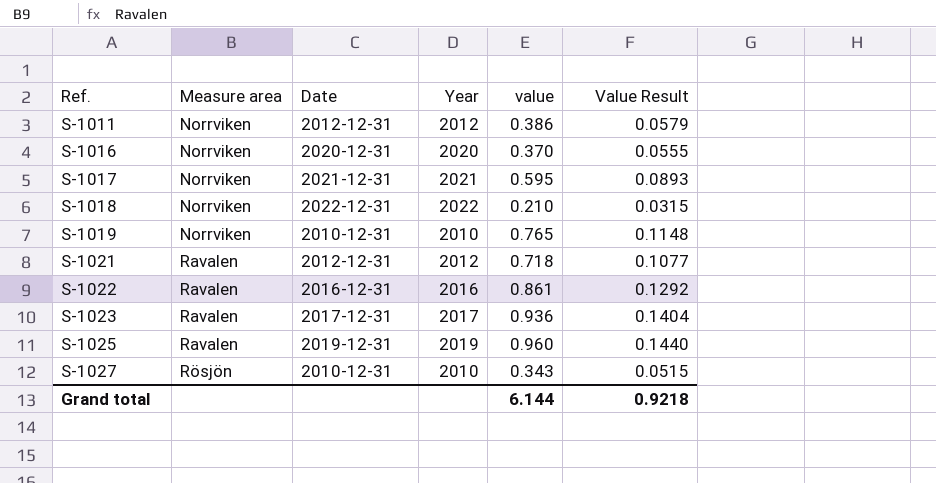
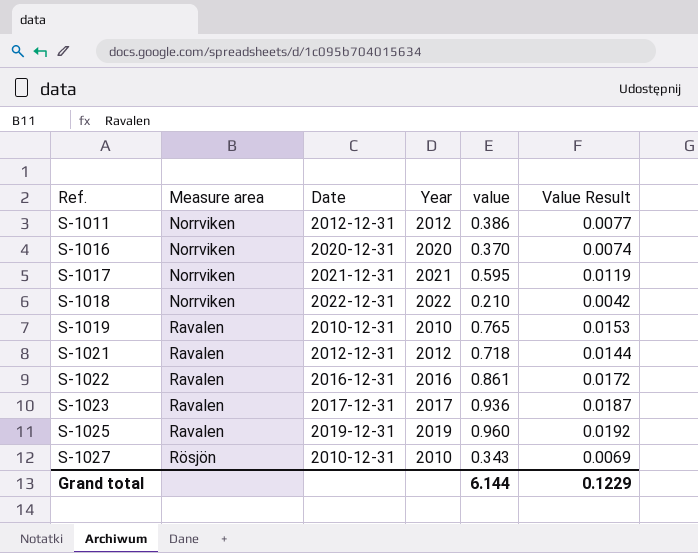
column Value Result | formula: [value] * 0.15 -> [value] * 0.02
S-1019 | Measure area: Norrviken -> Ravalen
Grand total | Value Result: 0.9218 -> 0.1229

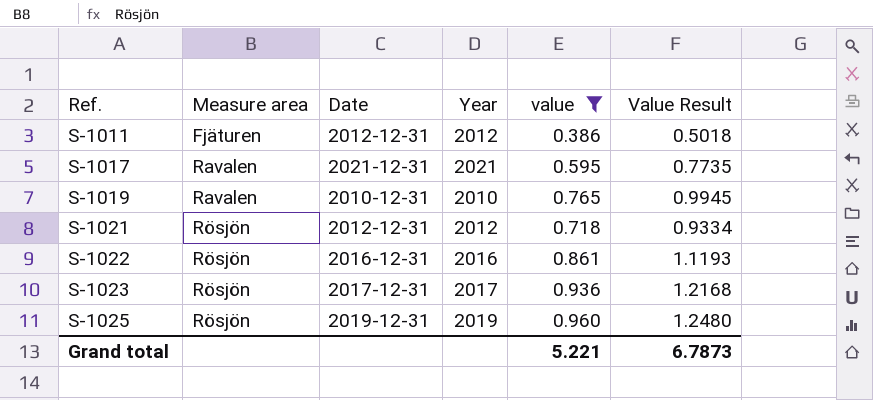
filter: none -> value >= 0.386
column Value Result | formula: [value] * 0.02 -> [value] * 1.3
S-1011 | Measure area: Norrviken -> Fjäturen
S-1017 | Measure area: Norrviken -> Ravalen
S-1021 | Measure area: Ravalen -> Rösjön
S-1022 | Measure area: Ravalen -> Rösjön
S-1023 | Measure area: Ravalen -> Rösjön
S-1025 | Measure area: Ravalen -> Rösjön
Grand total | value: 6.144 -> 5.221
Grand total | Value Result: 0.1229 -> 6.7873

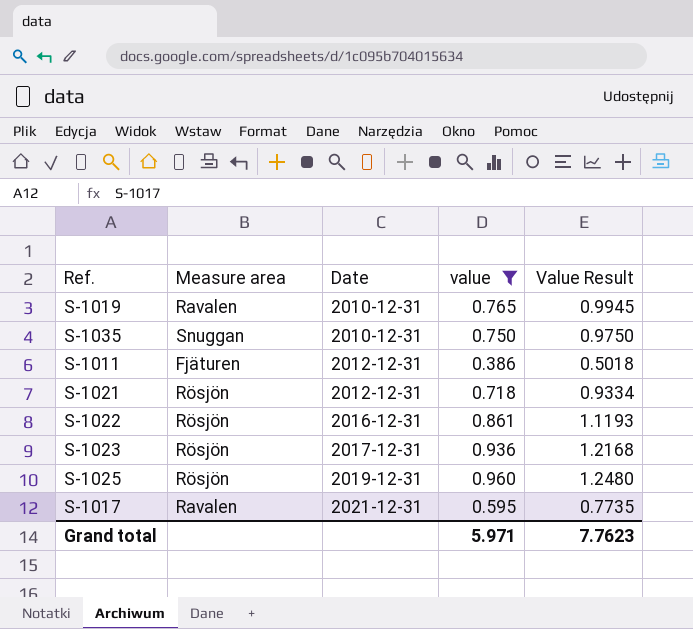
row order: Ref. ascending -> Date ascending
column Year | position: 4 -> none
row S-1035: none -> Snuggan | 2010-12-31 | 0.750 | 0.9750
Grand total | value: 5.221 -> 5.971
Grand total | Value Result: 6.7873 -> 7.7623

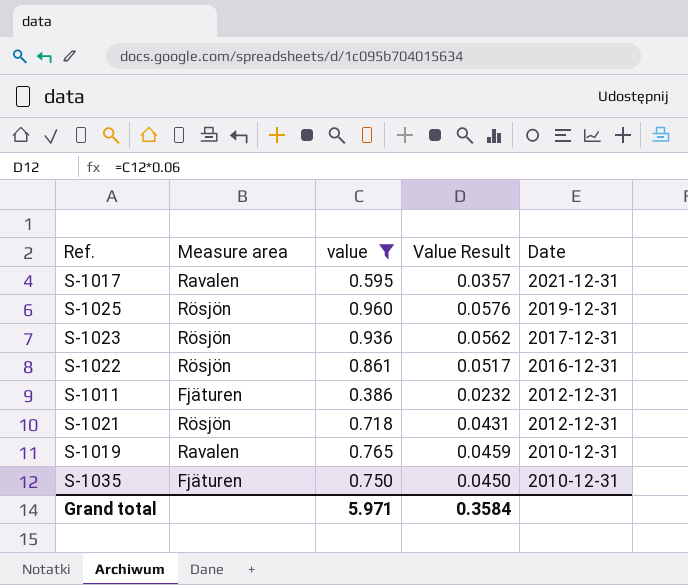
row order: Date ascending -> Date descending
column Value Result | formula: [value] * 1.3 -> [value] * 0.06
column Date | position: 3 -> 5
S-1035 | Measure area: Snuggan -> Fjäturen
Grand total | Value Result: 7.7623 -> 0.3584

